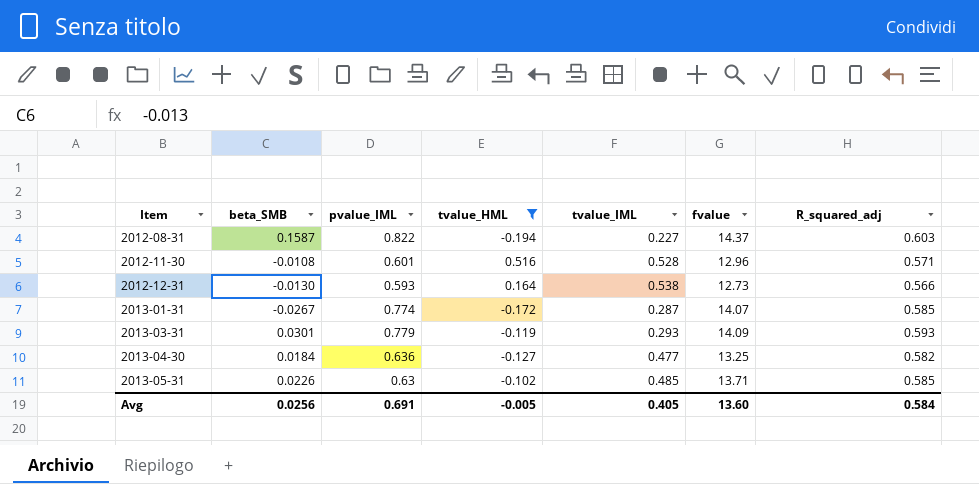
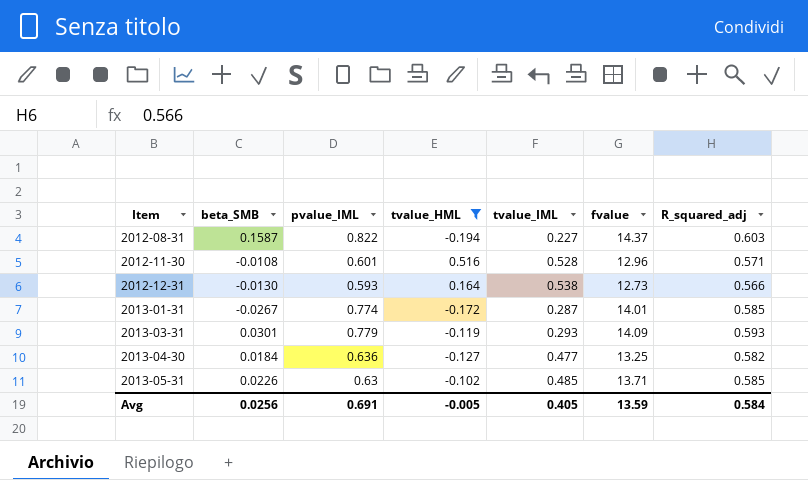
2013-01-31 | fvalue: 14.07 -> 14.01
Avg | fvalue: 13.60 -> 13.59

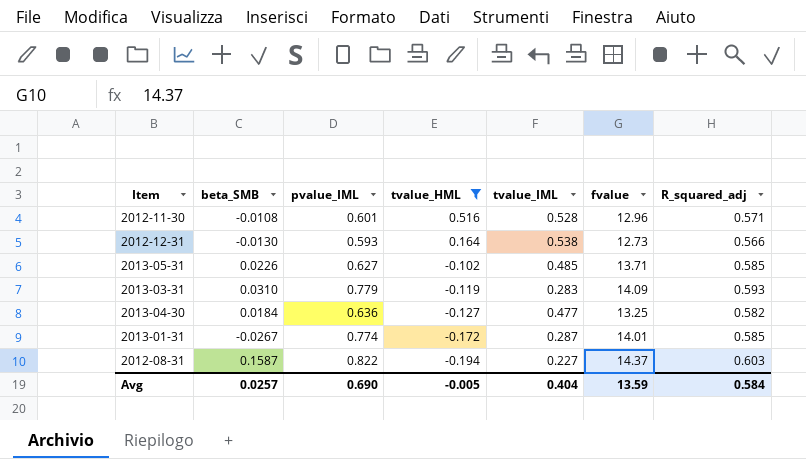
row order: Item ascending -> tvalue_HML descending
2013-05-31 | pvalue_IML: 0.63 -> 0.627
2013-03-31 | beta_SMB: 0.0301 -> 0.0310
2013-03-31 | tvalue_IML: 0.293 -> 0.283
Avg | beta_SMB: 0.0256 -> 0.0257
Avg | pvalue_IML: 0.691 -> 0.690
Avg | tvalue_IML: 0.405 -> 0.404

